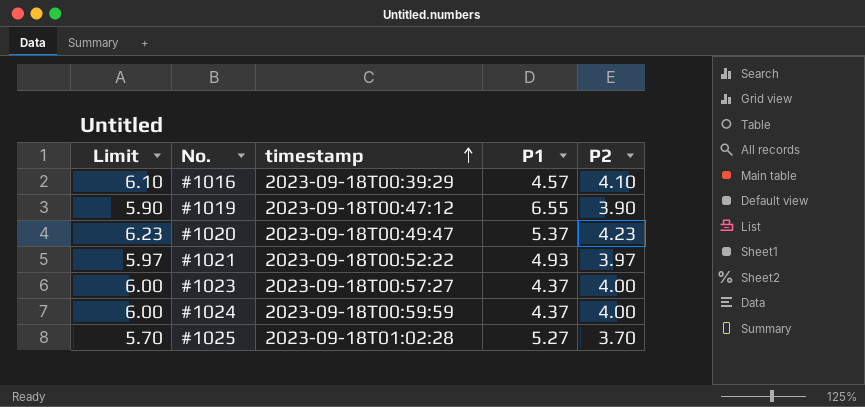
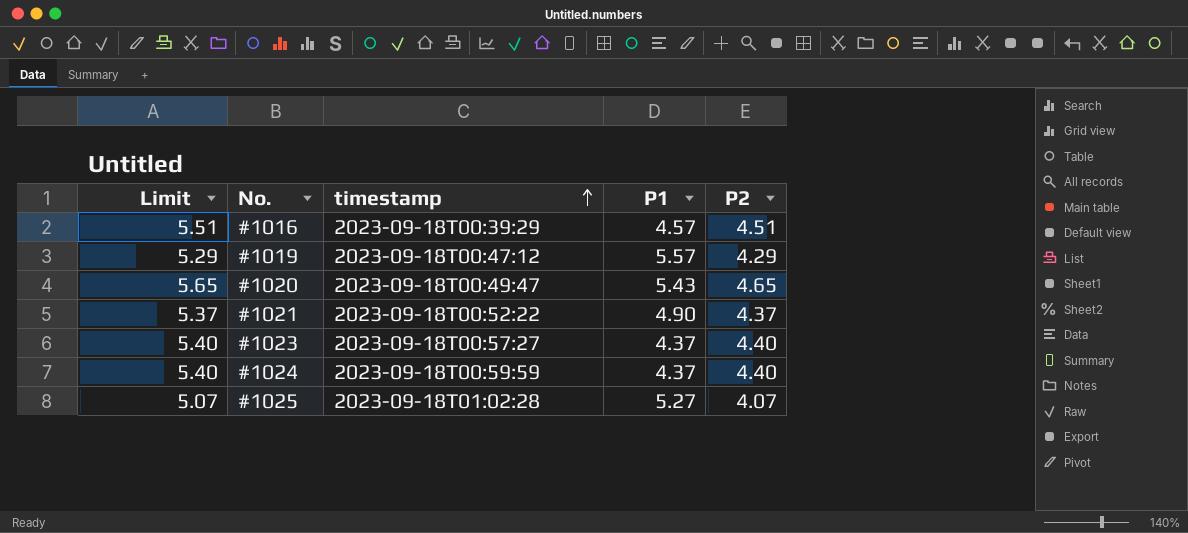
column Limit | formula: [P2] + 2 -> [P2] + 1
#1016 | P2: 4.10 -> 4.51
#1019 | P1: 6.55 -> 5.57
#1019 | P2: 3.90 -> 4.29
#1020 | P1: 5.37 -> 5.43
#1020 | P2: 4.23 -> 4.65
#1021 | P1: 4.93 -> 4.90
#1021 | P2: 3.97 -> 4.37
#1023 | P2: 4.00 -> 4.40
#1024 | P2: 4.00 -> 4.40
#1025 | P2: 3.70 -> 4.07

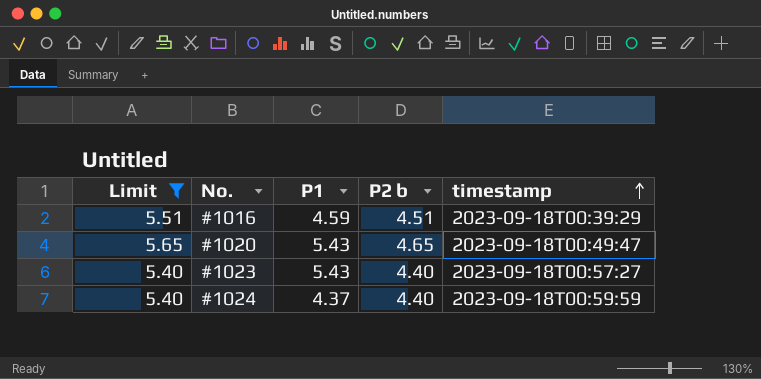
filter: none -> Limit >= 5.40
column name: P2 -> P2 b
column timestamp | position: 3 -> 5
#1016 | P1: 4.57 -> 4.59
#1023 | P1: 4.37 -> 5.43

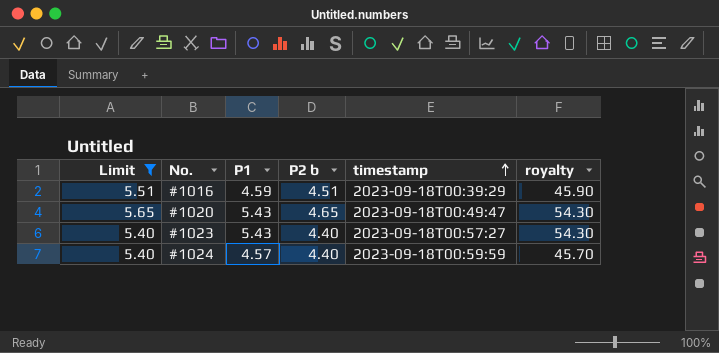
column royalty | formula: none -> [P1] * 10
#1024 | P1: 4.37 -> 4.57

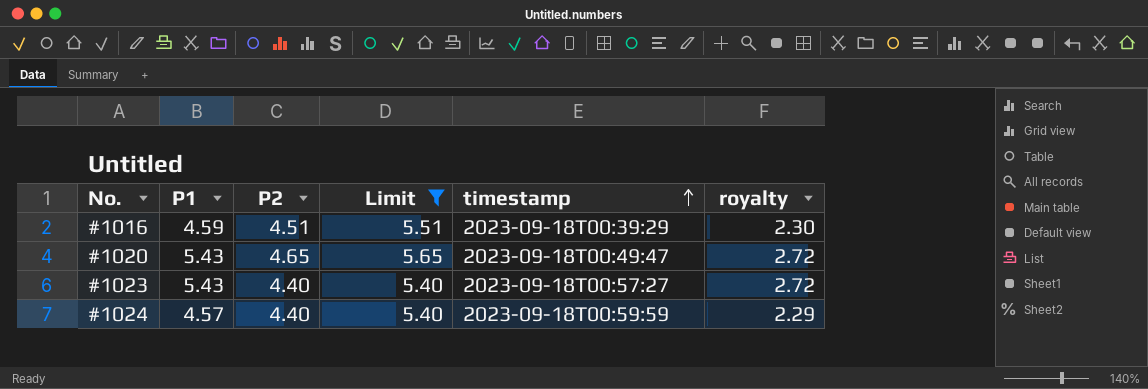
column name: P2 b -> P2
column Limit | position: 1 -> 4
column royalty | formula: [P1] * 10 -> [P1] * 0.5

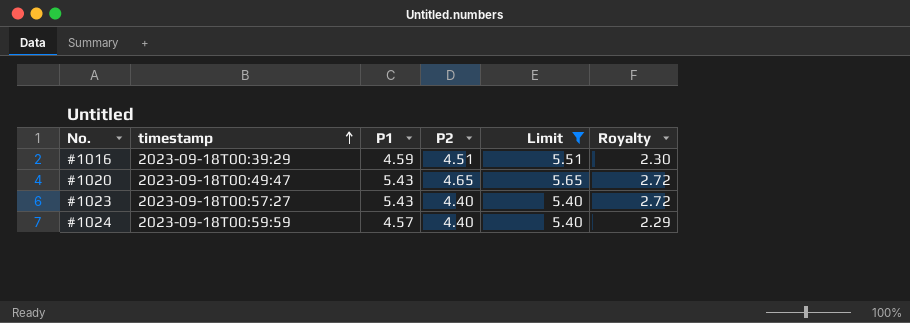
column timestamp | position: 5 -> 2
column name: royalty -> Royalty

